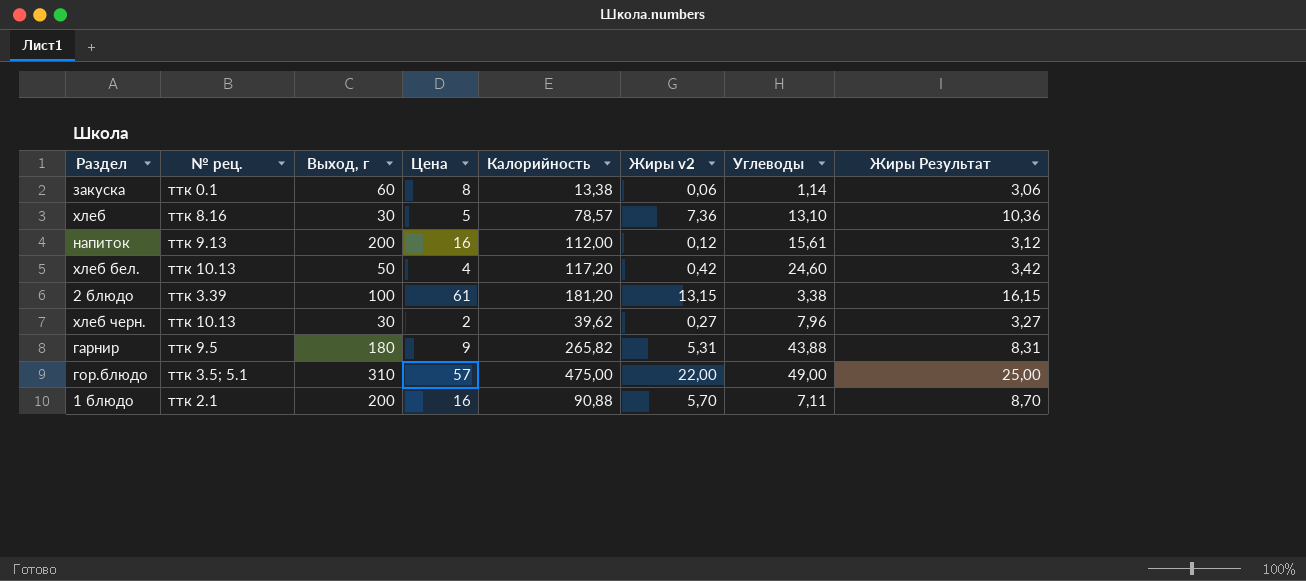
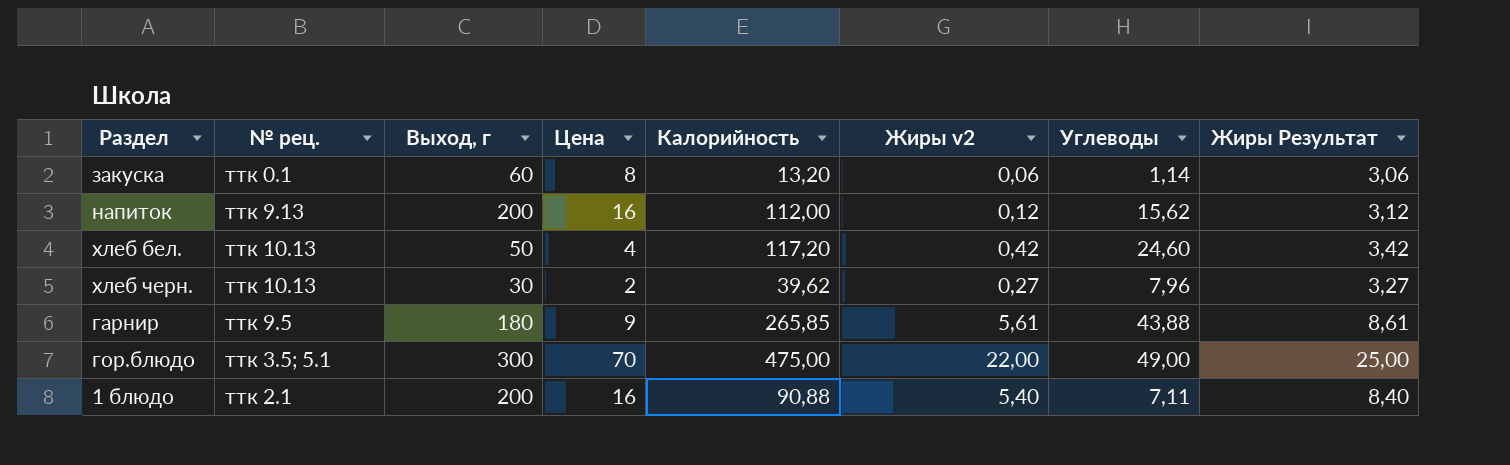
row хлеб: ттк 8.16 | 30 | 5 | 78,57 | 7,36 | 13,10 | 10,36 -> none
row 2 блюдо: ттк 3.39 | 100 | 61 | 181,20 | 13,15 | 3,38 | 16,15 -> none
закуска | Калорийность: 13,38 -> 13,20
напиток | Углеводы: 15,61 -> 15,62
гарнир | Калорийность: 265,82 -> 265,85
гарнир | Жиры v2: 5,31 -> 5,61
гарнир | Жиры Результат: 8,31 -> 8,61
гор.блюдо | Выход, г: 310 -> 300
гор.блюдо | Цена: 57 -> 70
1 блюдо | Жиры v2: 5,70 -> 5,40
1 блюдо | Жиры Результат: 8,70 -> 8,40

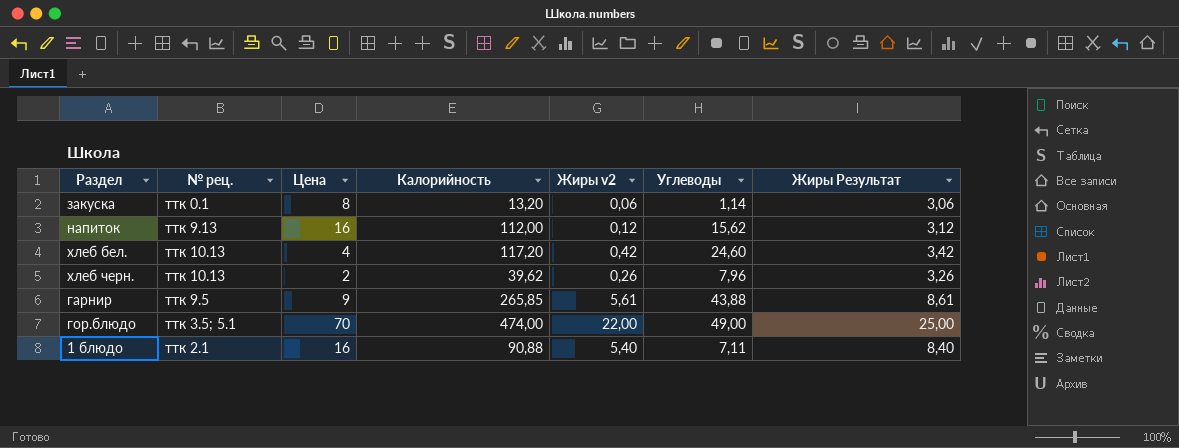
column Выход, г | position: 3 -> none
хлеб черн. | Жиры v2: 0,27 -> 0,26
хлеб черн. | Жиры Результат: 3,27 -> 3,26
гор.блюдо | Калорийность: 475,00 -> 474,00

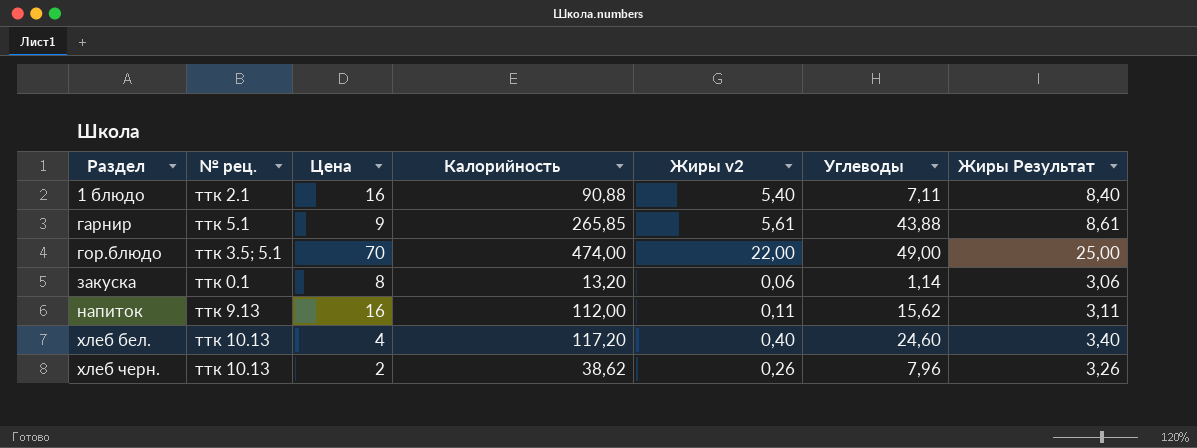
row order: none -> Раздел ascending
гарнир | № рец.: ттк 9.5 -> ттк 5.1
напиток | Жиры v2: 0,12 -> 0,11
напиток | Жиры Результат: 3,12 -> 3,11
хлеб бел. | Жиры v2: 0,42 -> 0,40
хлеб бел. | Жиры Результат: 3,42 -> 3,40
хлеб черн. | Калорийность: 39,62 -> 38,62

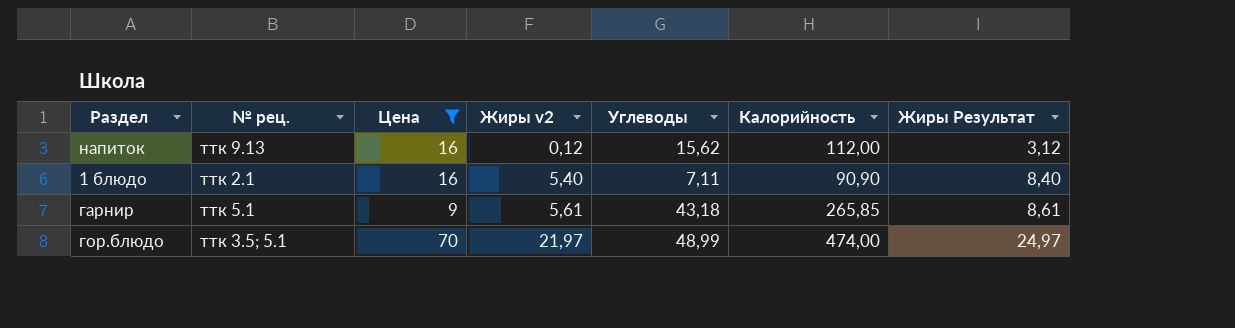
filter: none -> Цена >= 9
row order: Раздел ascending -> Жиры v2 ascending
column Калорийность | position: 4 -> 6
напиток | Жиры v2: 0,11 -> 0,12
напиток | Жиры Результат: 3,11 -> 3,12
1 блюдо | Калорийность: 90,88 -> 90,90
гарнир | Углеводы: 43,88 -> 43,18
гор.блюдо | Жиры v2: 22,00 -> 21,97
гор.блюдо | Углеводы: 49,00 -> 48,99
гор.блюдо | Жиры Результат: 25,00 -> 24,97

